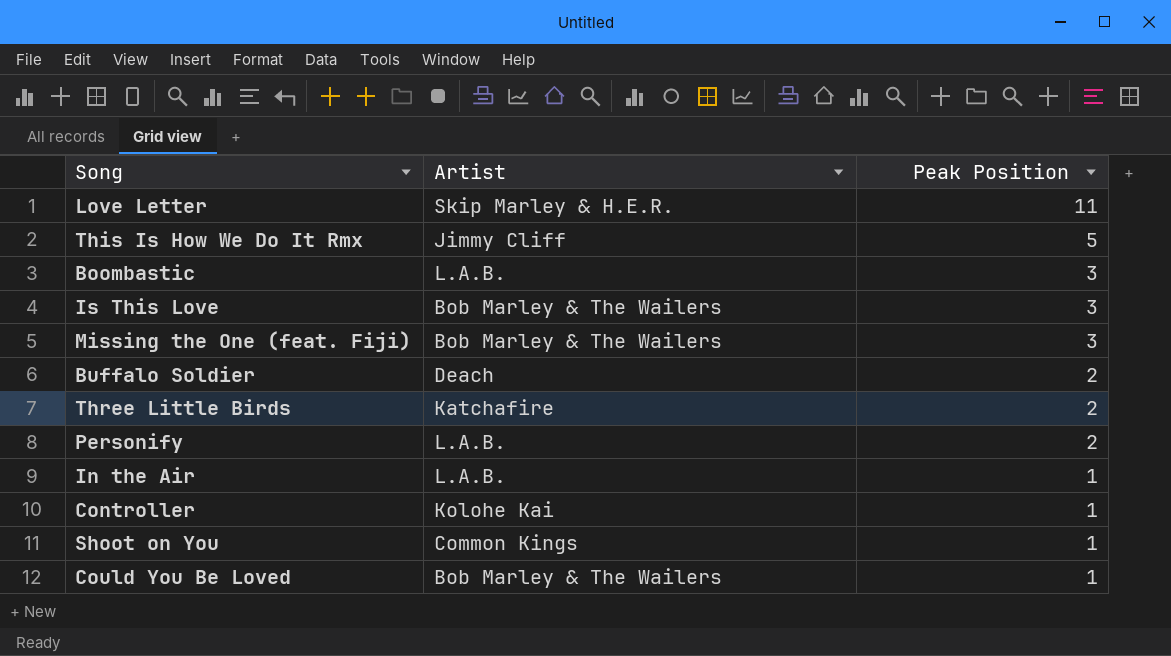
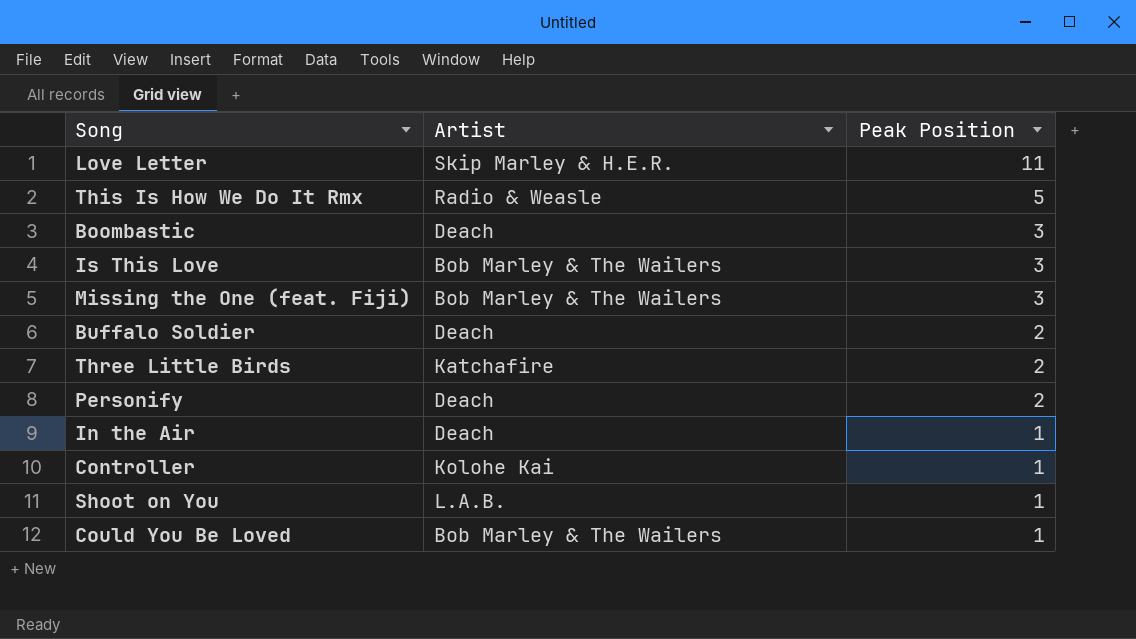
This Is How We Do It Rmx | Artist: Jimmy Cliff -> Radio & Weasle
Boombastic | Artist: L.A.B. -> Deach
Personify | Artist: L.A.B. -> Deach
In the Air | Artist: L.A.B. -> Deach
Shoot on You | Artist: Common Kings -> L.A.B.

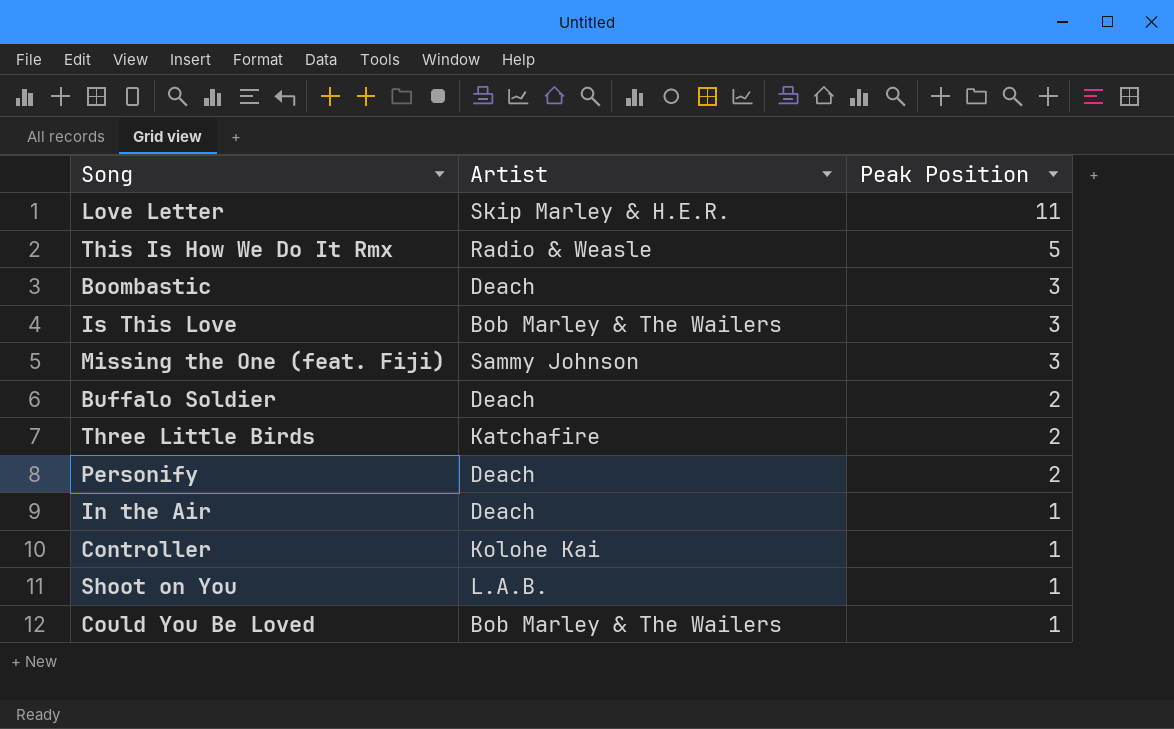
Missing the One (feat. Fiji) | Artist: Bob Marley & The Wailers -> Sammy Johnson

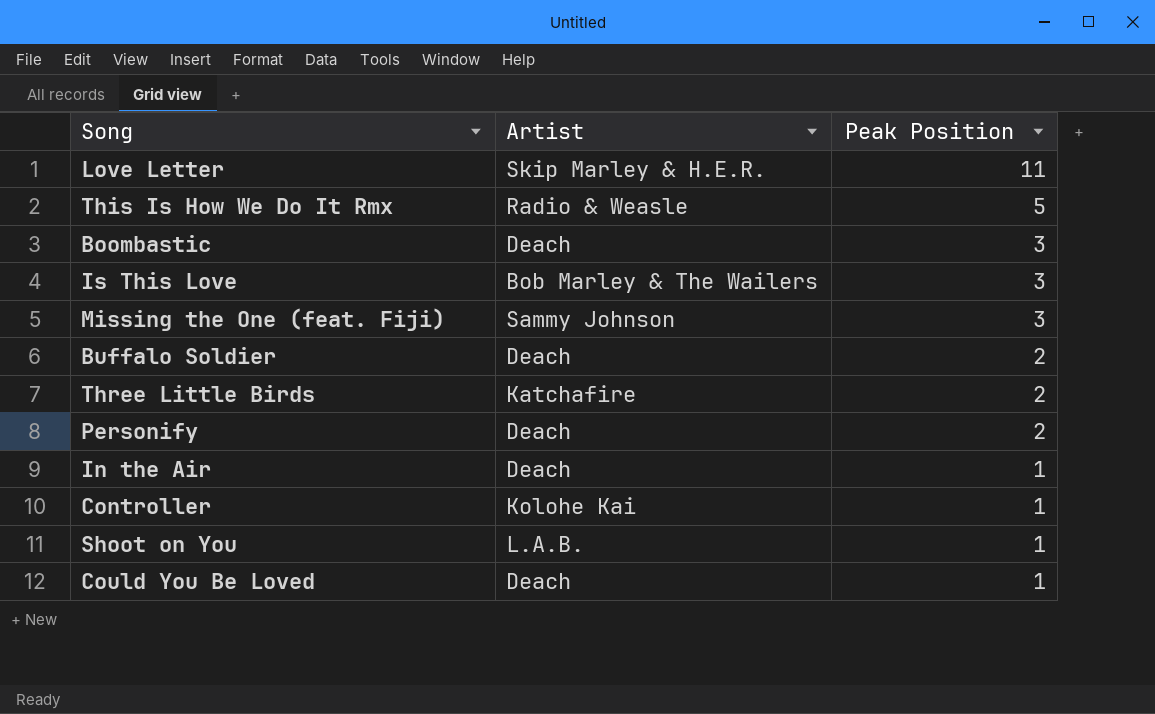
Could You Be Loved | Artist: Bob Marley & The Wailers -> Deach

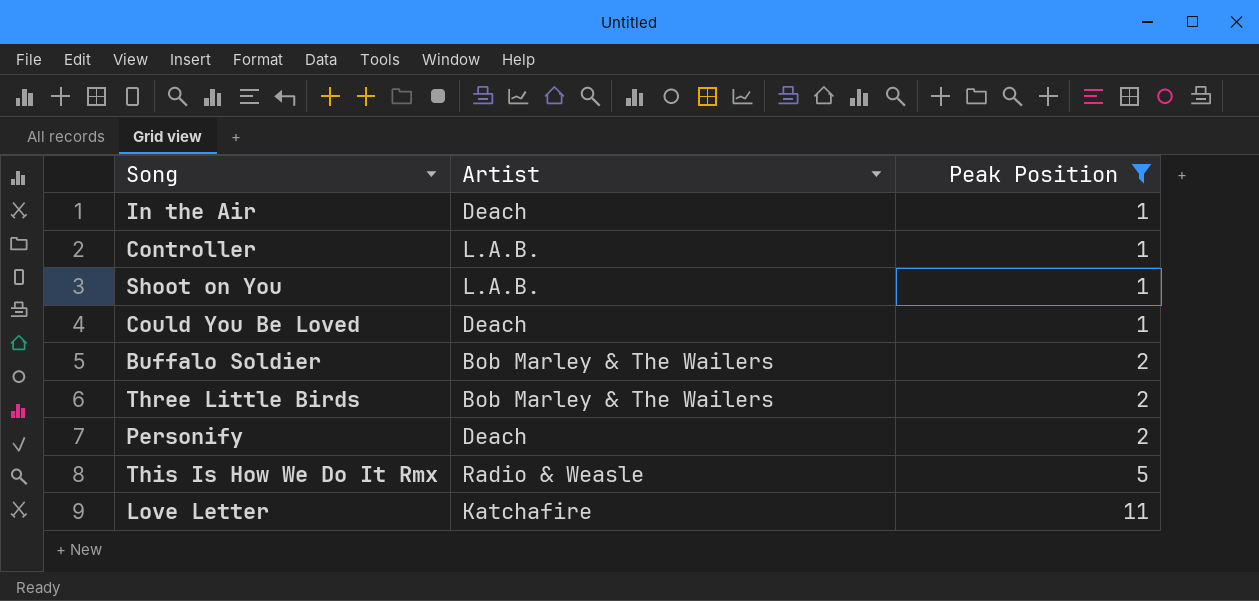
filter: none -> Peak Position != 3
row order: Peak Position descending -> Peak Position ascending
Controller | Artist: Kolohe Kai -> L.A.B.
Buffalo Soldier | Artist: Deach -> Bob Marley & The Wailers
Three Little Birds | Artist: Katchafire -> Bob Marley & The Wailers
Love Letter | Artist: Skip Marley & H.E.R. -> Katchafire

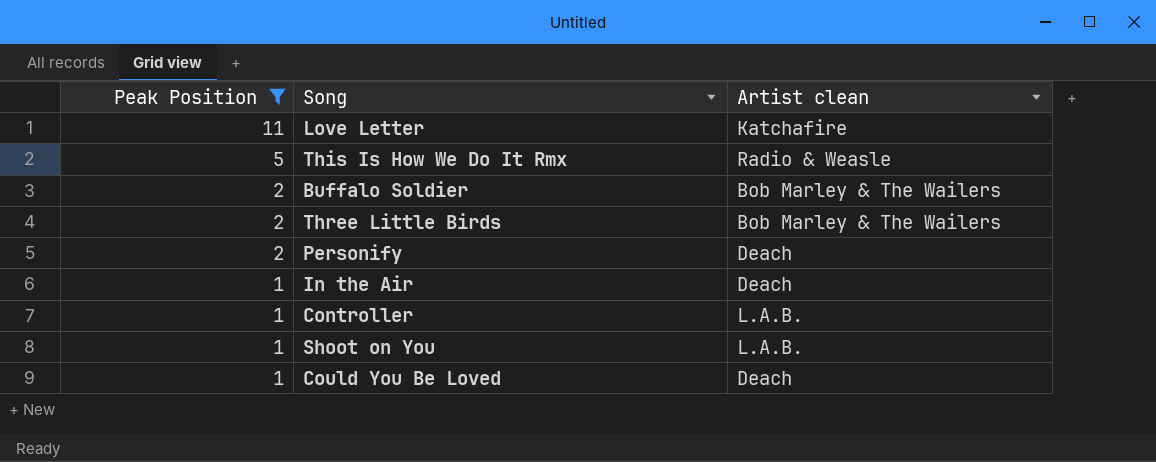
row order: Peak Position ascending -> Peak Position descending
column Peak Position | position: 3 -> 1
column name: Artist -> Artist clean

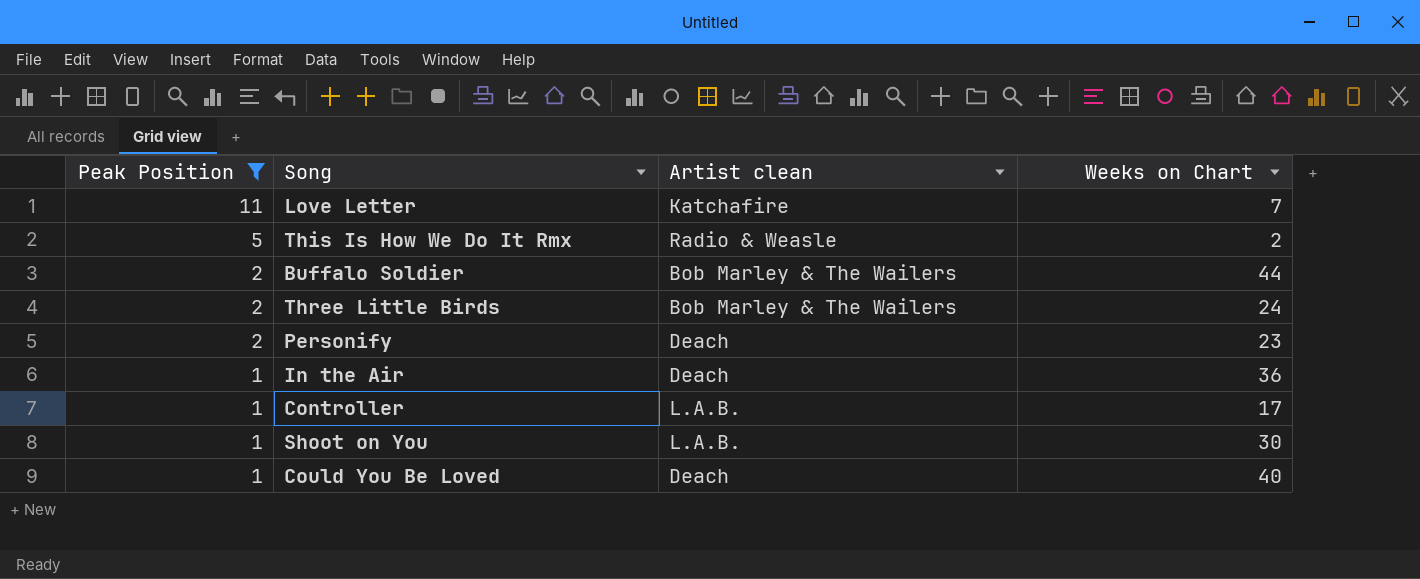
column Weeks on Chart | position: none -> 4

